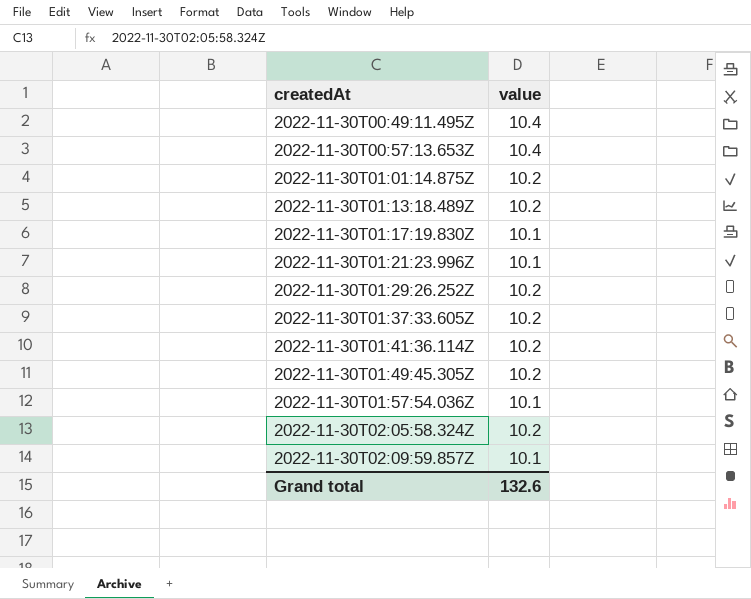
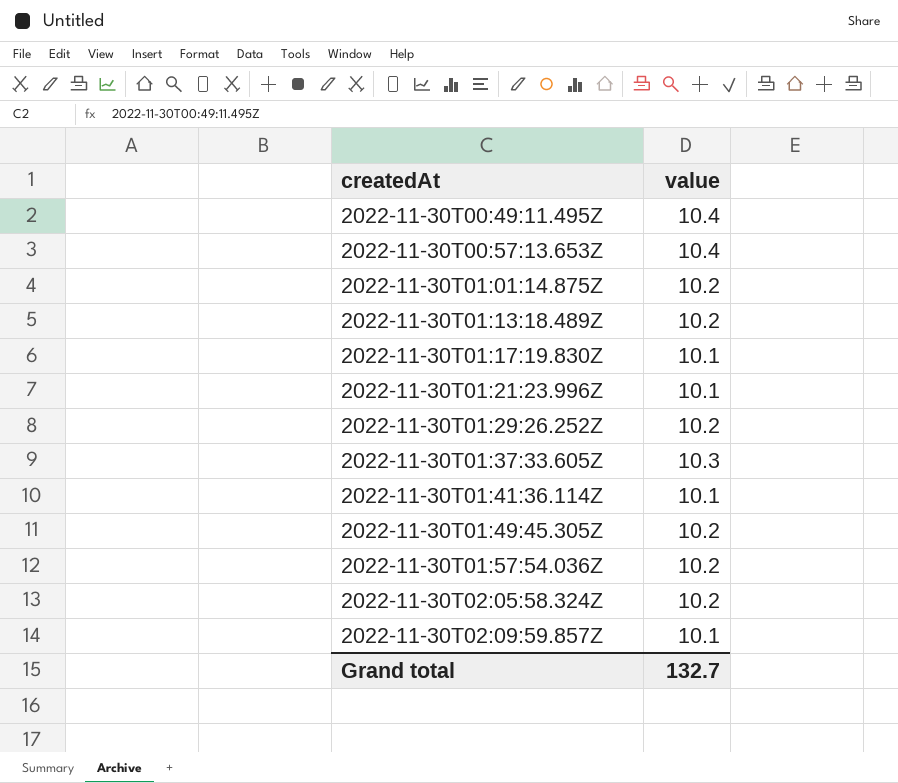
2022-11-30T01:37:33.605Z | value: 10.2 -> 10.3
2022-11-30T01:41:36.114Z | value: 10.2 -> 10.1
2022-11-30T01:57:54.036Z | value: 10.1 -> 10.2
Grand total | value: 132.6 -> 132.7

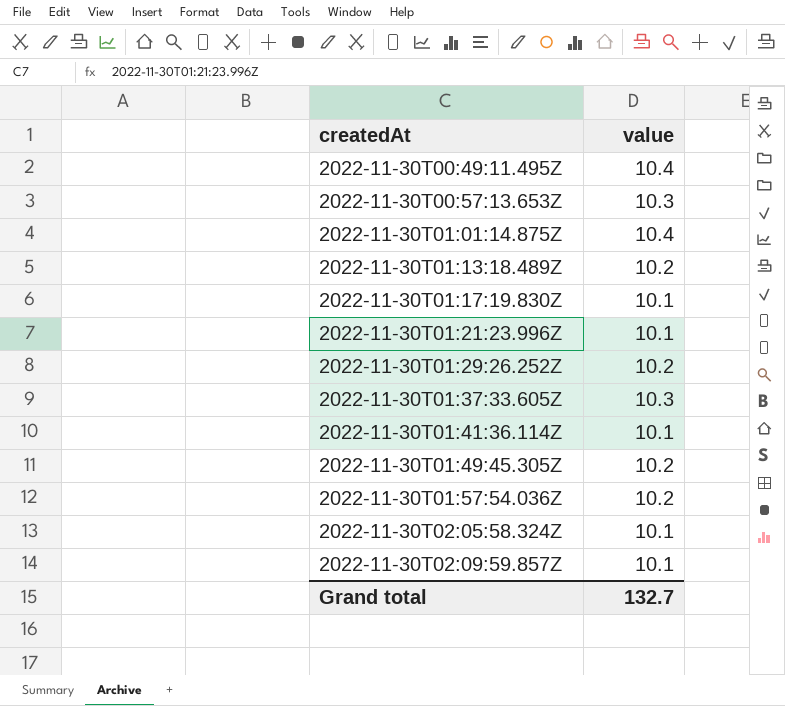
2022-11-30T00:57:13.653Z | value: 10.4 -> 10.3
2022-11-30T01:01:14.875Z | value: 10.2 -> 10.4
2022-11-30T02:05:58.324Z | value: 10.2 -> 10.1

